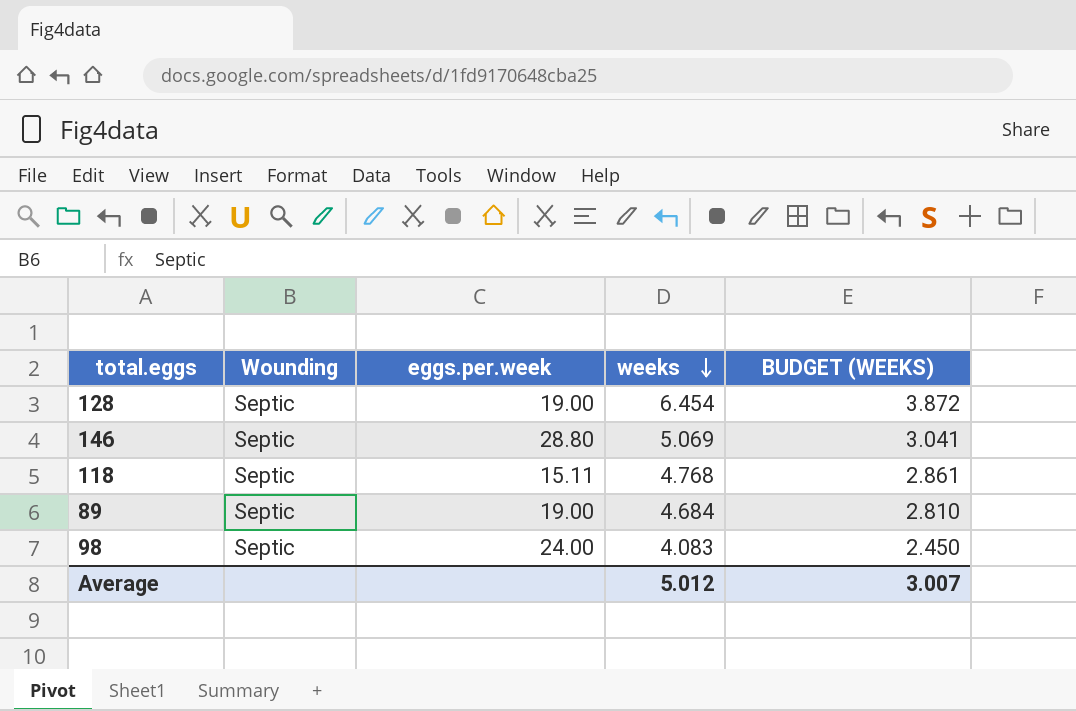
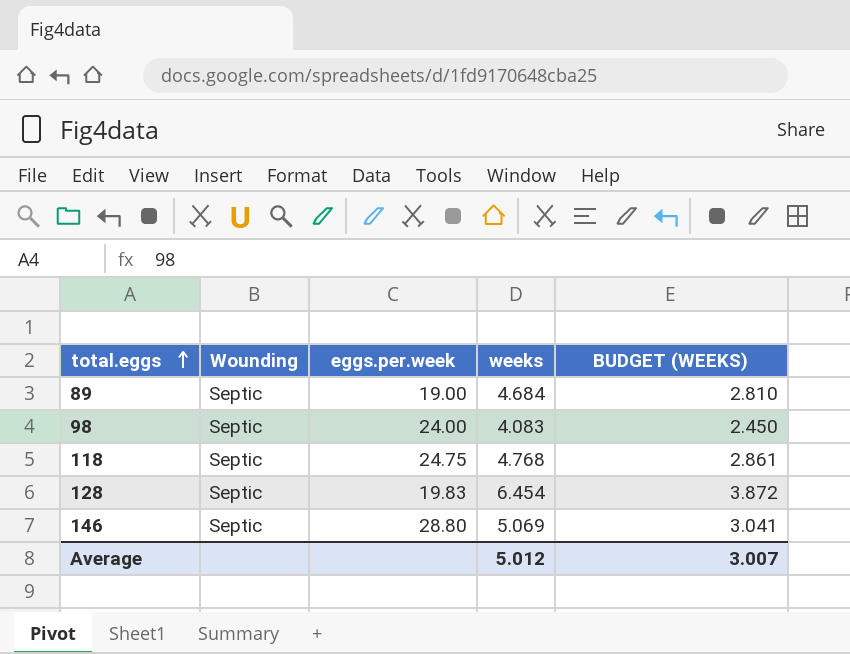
row order: weeks descending -> total.eggs ascending
118 | eggs.per.week: 15.11 -> 24.75
128 | eggs.per.week: 19.00 -> 19.83

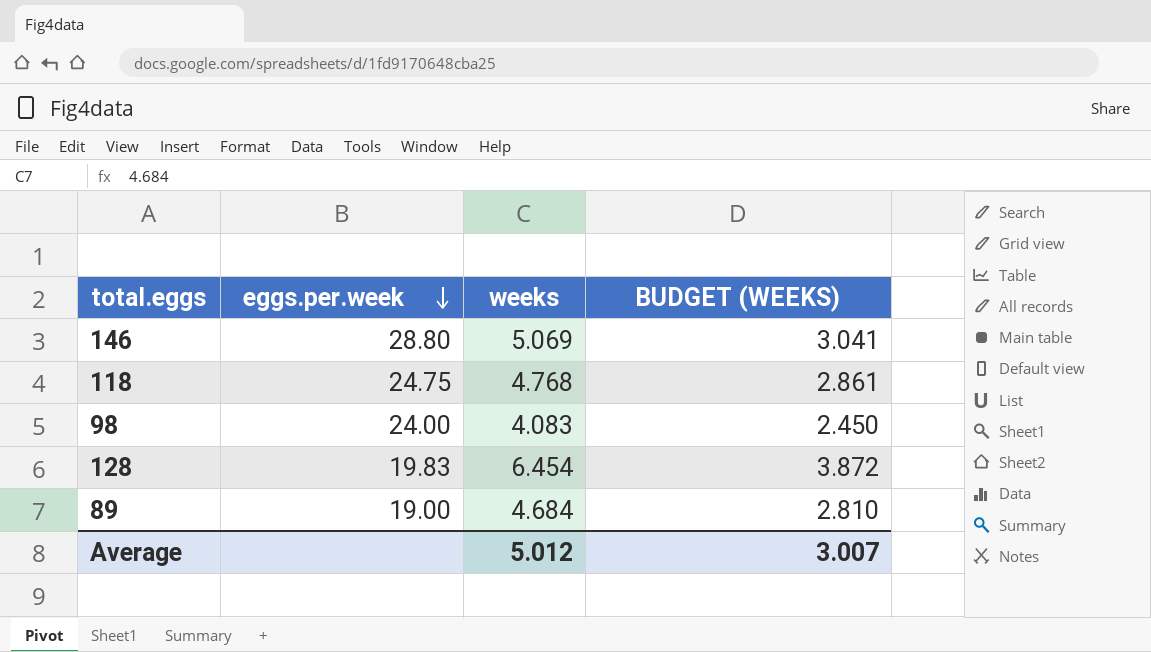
row order: total.eggs ascending -> eggs.per.week descending
column Wounding | position: 2 -> none

